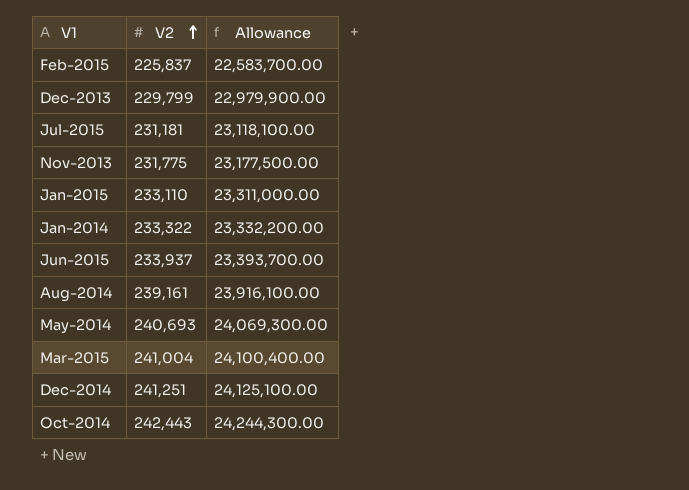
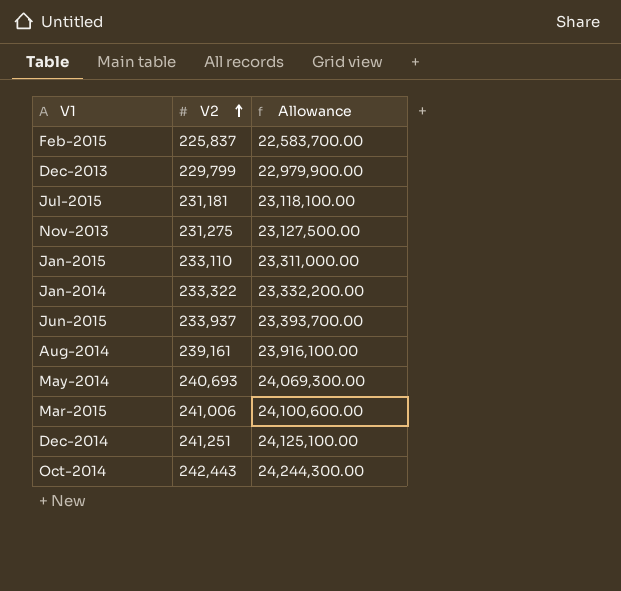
Nov-2013 | V2: 231,775 -> 231,275
Nov-2013 | Allowance: 23,177,500.00 -> 23,127,500.00
Mar-2015 | V2: 241,004 -> 241,006
Mar-2015 | Allowance: 24,100,400.00 -> 24,100,600.00

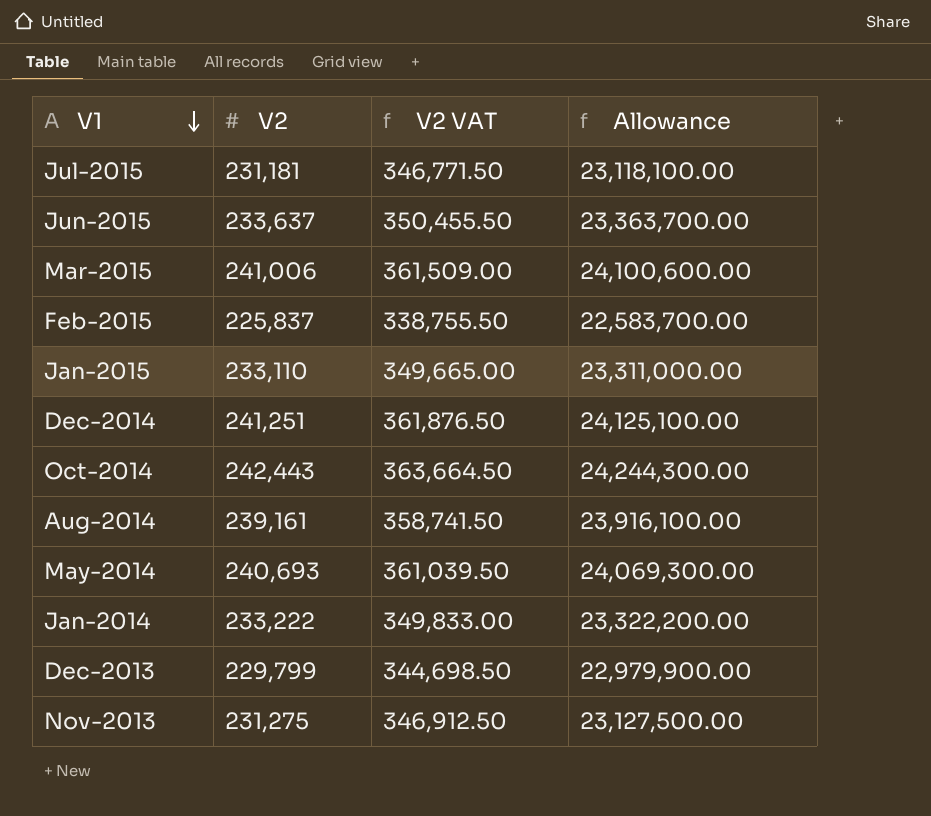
row order: V2 ascending -> V1 descending
column V2 VAT | formula: none -> [V2] * 1.5
Jun-2015 | V2: 233,937 -> 233,637
Jun-2015 | Allowance: 23,393,700.00 -> 23,363,700.00
Jan-2014 | V2: 233,322 -> 233,222
Jan-2014 | Allowance: 23,332,200.00 -> 23,322,200.00

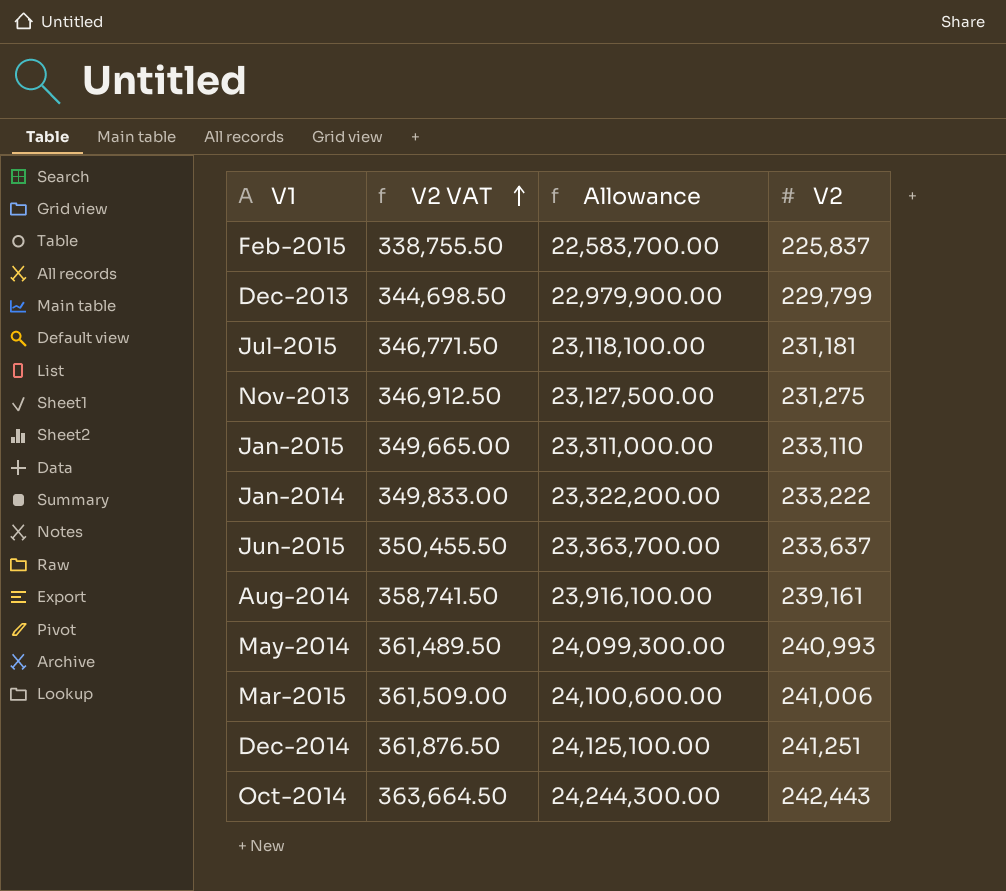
row order: V1 descending -> V2 VAT ascending
column V2 | position: 2 -> 4
May-2014 | V2 VAT: 361,039.50 -> 361,489.50
May-2014 | Allowance: 24,069,300.00 -> 24,099,300.00
May-2014 | V2: 240,693 -> 240,993

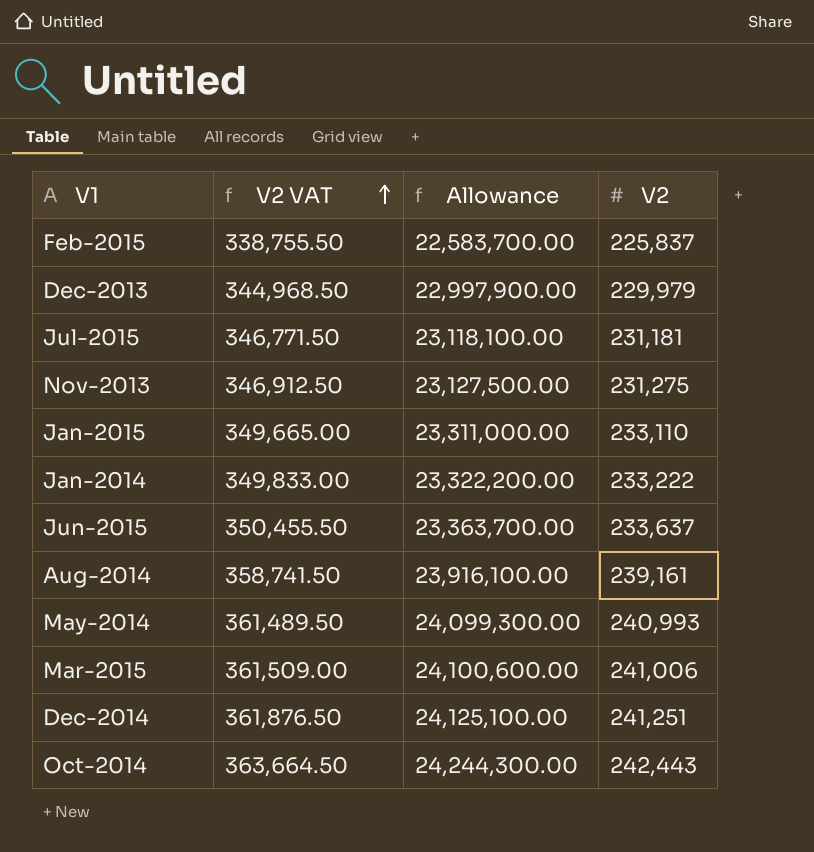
Dec-2013 | V2 VAT: 344,698.50 -> 344,968.50
Dec-2013 | Allowance: 22,979,900.00 -> 22,997,900.00
Dec-2013 | V2: 229,799 -> 229,979

